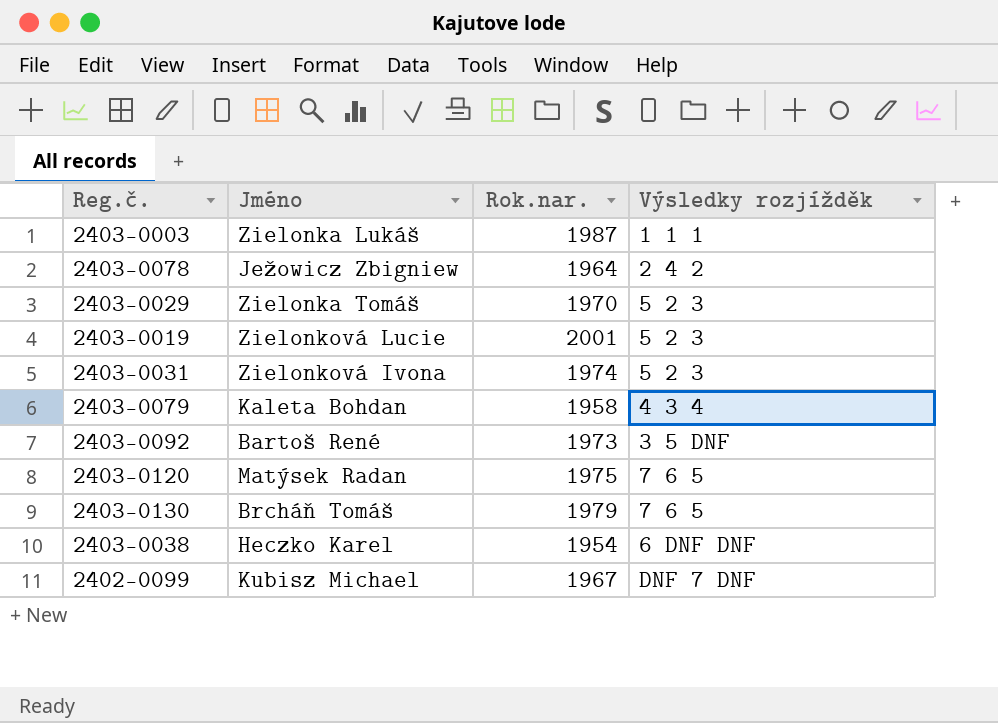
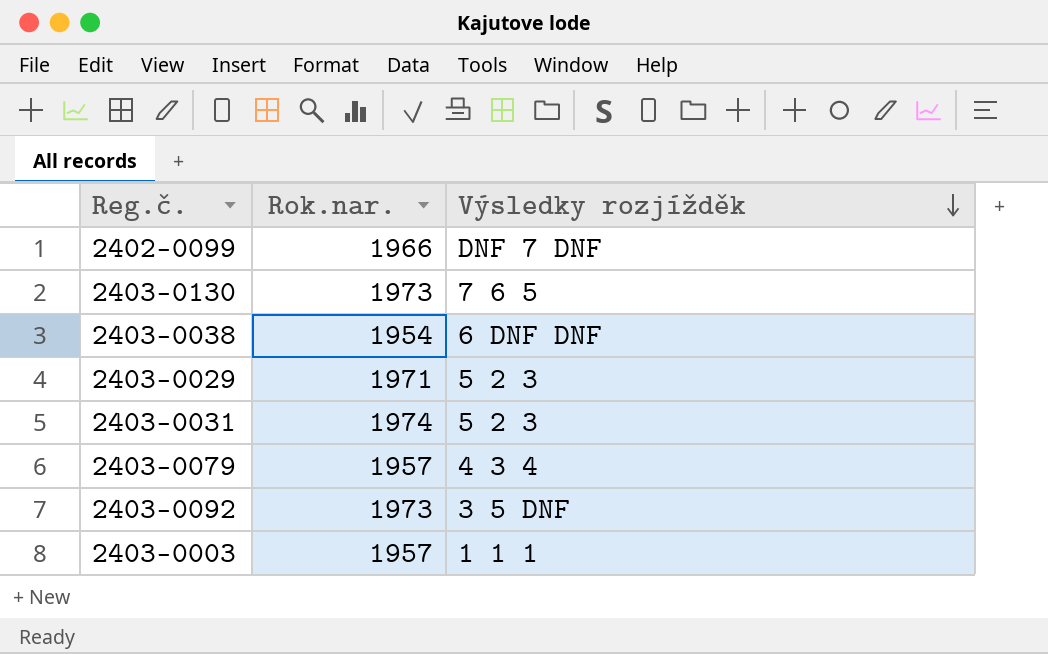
row order: none -> Výsledky rozjížděk descending
column Jméno | position: 2 -> none
row 2403-0078: Ježowicz Zbigniew | 1964 | 2 4 2 -> none
row 2403-0019: Zielonková Lucie | 2001 | 5 2 3 -> none
row 2403-0120: Matýsek Radan | 1975 | 7 6 5 -> none
2402-0099 | Rok.nar.: 1967 -> 1966
2403-0130 | Rok.nar.: 1979 -> 1973
2403-0029 | Rok.nar.: 1970 -> 1971
2403-0079 | Rok.nar.: 1958 -> 1957
2403-0003 | Rok.nar.: 1987 -> 1957

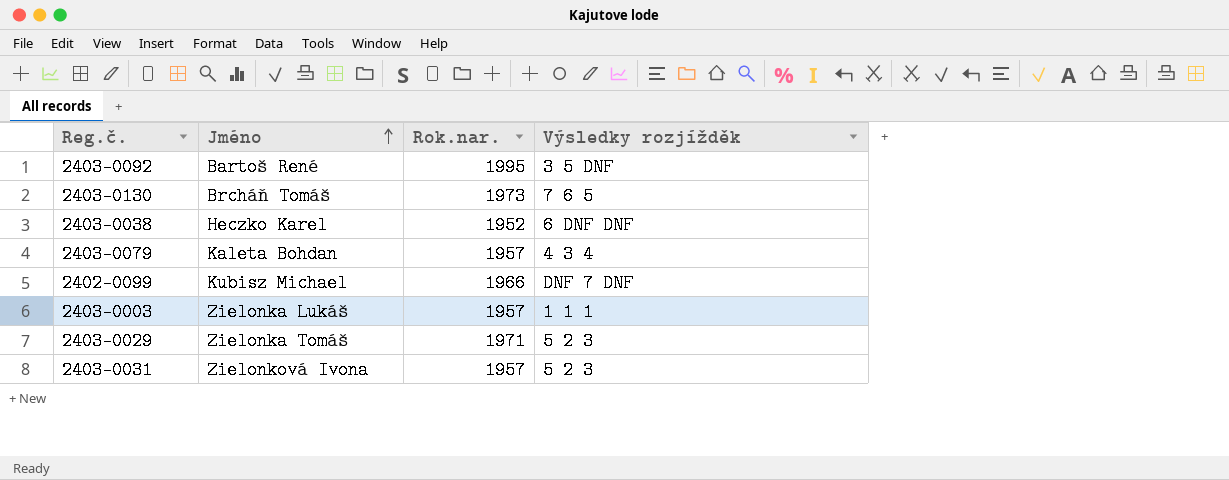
row order: Výsledky rozjížděk descending -> Jméno ascending
column Jméno | position: none -> 2
2403-0092 | Rok.nar.: 1973 -> 1995
2403-0038 | Rok.nar.: 1954 -> 1952
2403-0031 | Rok.nar.: 1974 -> 1957

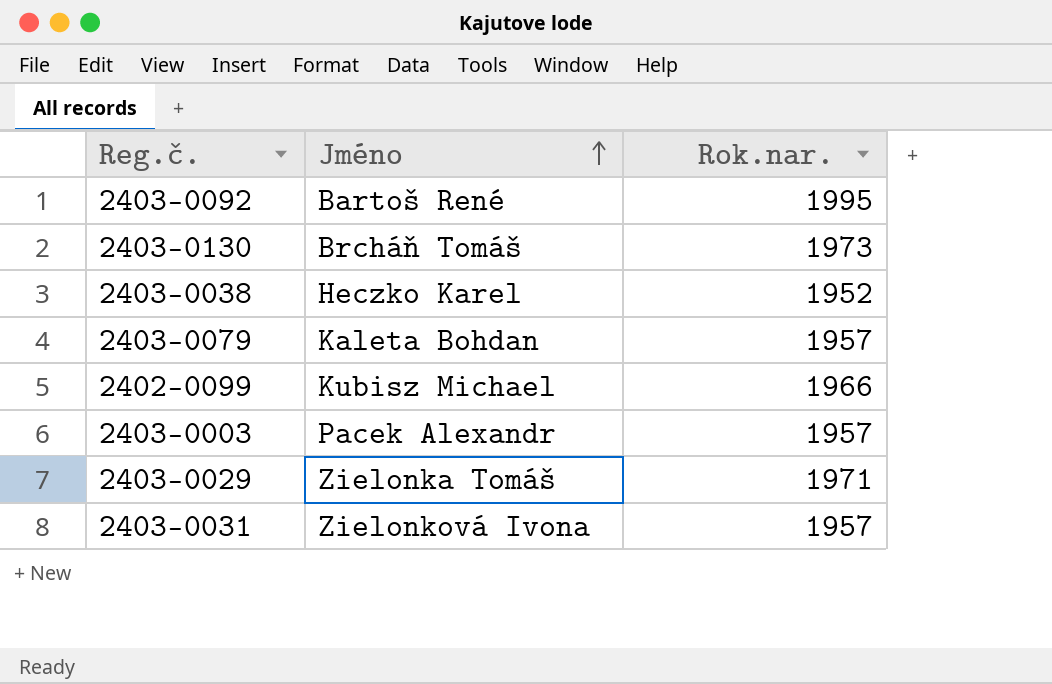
column Výsledky rozjížděk | position: 4 -> none
2403-0003 | Jméno: Zielonka Lukáš -> Pacek Alexandr

